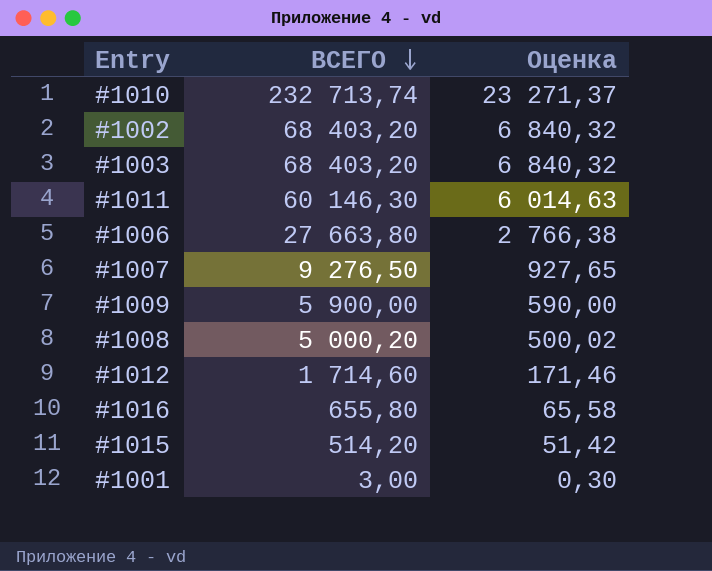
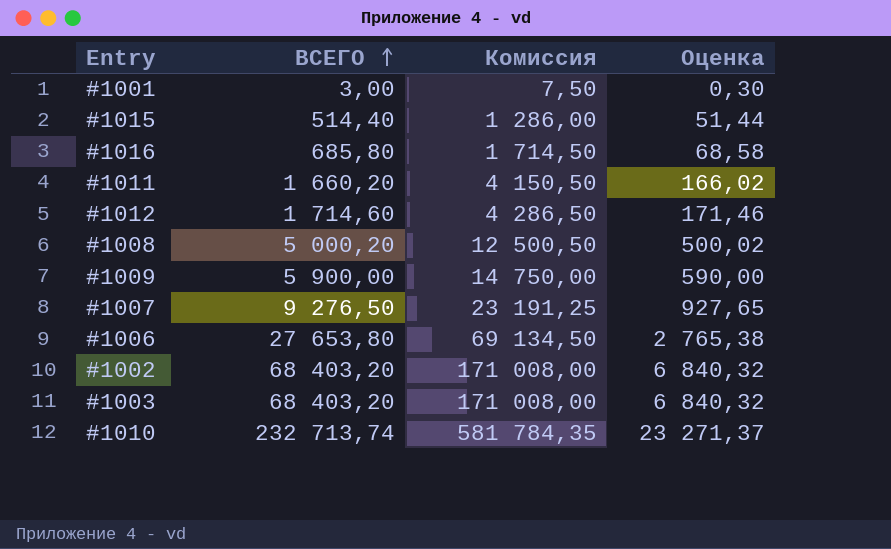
row order: ВСЕГО descending -> ВСЕГО ascending
column Комиссия | formula: none -> [ВСЕГО] * 2,5
#1015 | ВСЕГО: 514,20 -> 514,40
#1015 | Оценка: 51,42 -> 51,44
#1016 | ВСЕГО: 655,80 -> 685,80
#1016 | Оценка: 65,58 -> 68,58
#1011 | ВСЕГО: 60 146,30 -> 1 660,20
#1011 | Оценка: 6 014,63 -> 166,02
#1006 | ВСЕГО: 27 663,80 -> 27 653,80
#1006 | Оценка: 2 766,38 -> 2 765,38

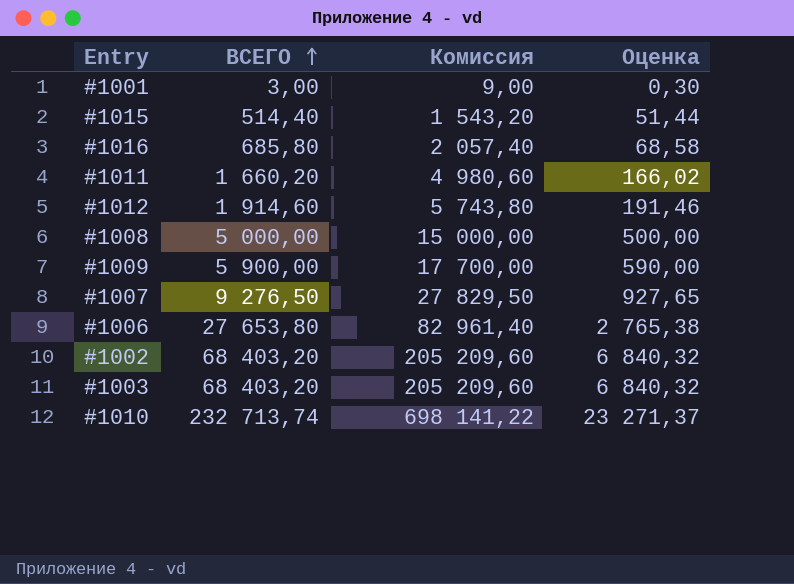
column Комиссия | formula: [ВСЕГО] * 2,5 -> [ВСЕГО] * 3
#1012 | ВСЕГО: 1 714,60 -> 1 914,60
#1012 | Оценка: 171,46 -> 191,46
#1008 | ВСЕГО: 5 000,20 -> 5 000,00
#1008 | Оценка: 500,02 -> 500,00

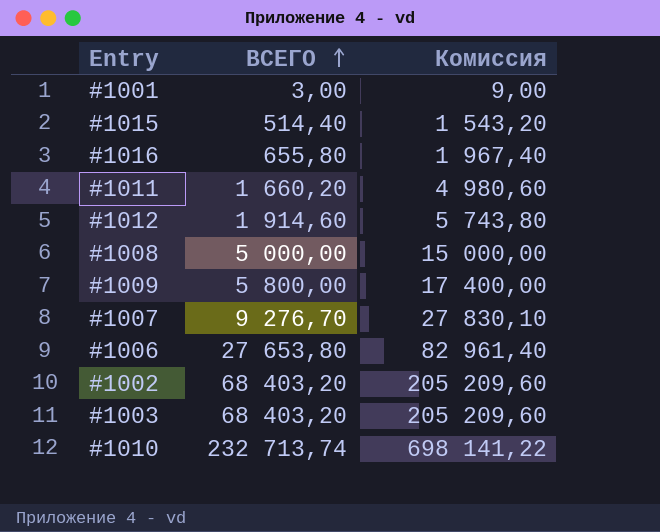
column Оценка | formula: [ВСЕГО] * 0,1 -> none
#1016 | ВСЕГО: 685,80 -> 655,80
#1016 | Комиссия: 2 057,40 -> 1 967,40
#1009 | ВСЕГО: 5 900,00 -> 5 800,00
#1009 | Комиссия: 17 700,00 -> 17 400,00
#1007 | ВСЕГО: 9 276,50 -> 9 276,70
#1007 | Комиссия: 27 829,50 -> 27 830,10

